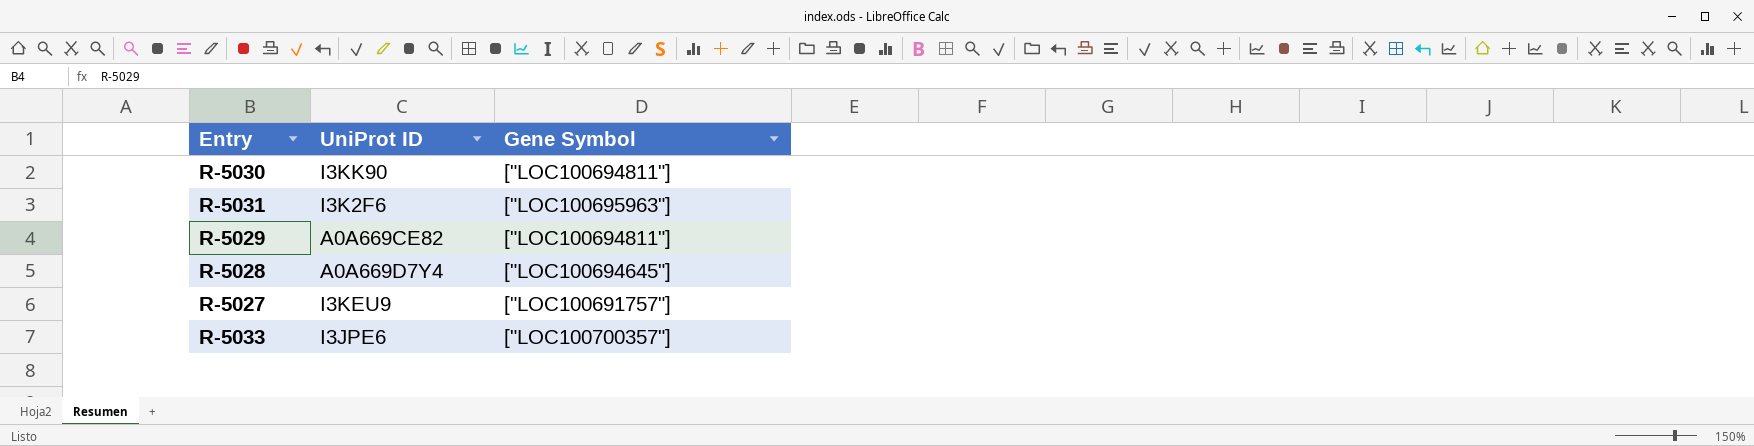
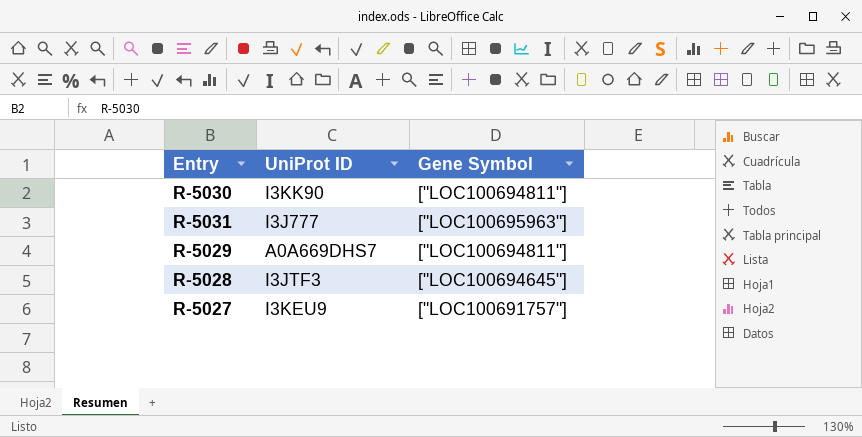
row R-5033: I3JPE6 | ["LOC100700357"] -> none
R-5031 | UniProt ID: I3K2F6 -> I3J777
R-5029 | UniProt ID: A0A669CE82 -> A0A669DHS7
R-5028 | UniProt ID: A0A669D7Y4 -> I3JTF3

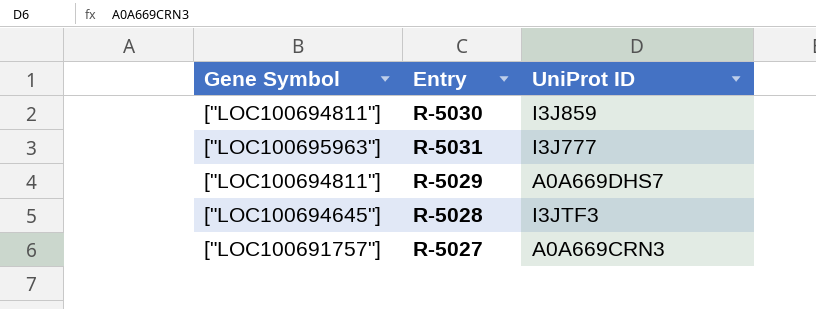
column Gene Symbol | position: 3 -> 1
R-5030 | UniProt ID: I3KK90 -> I3J859
R-5027 | UniProt ID: I3KEU9 -> A0A669CRN3

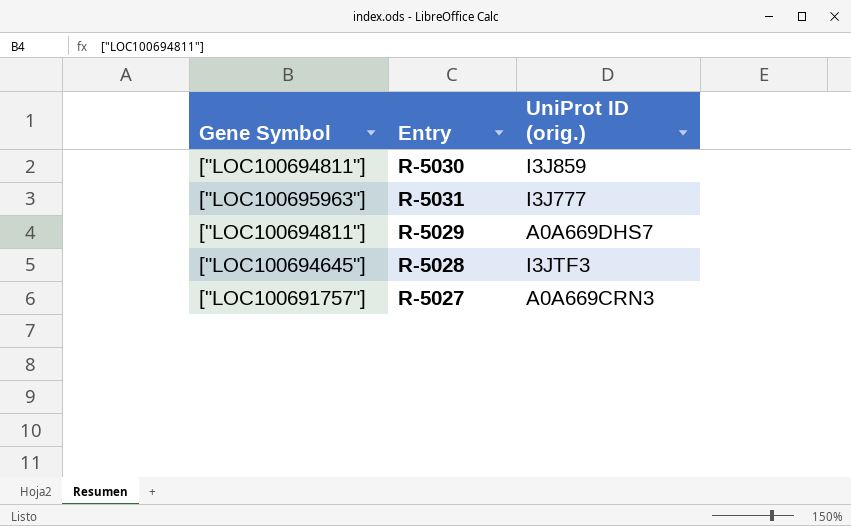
column name: UniProt ID -> UniProt ID (orig.)

